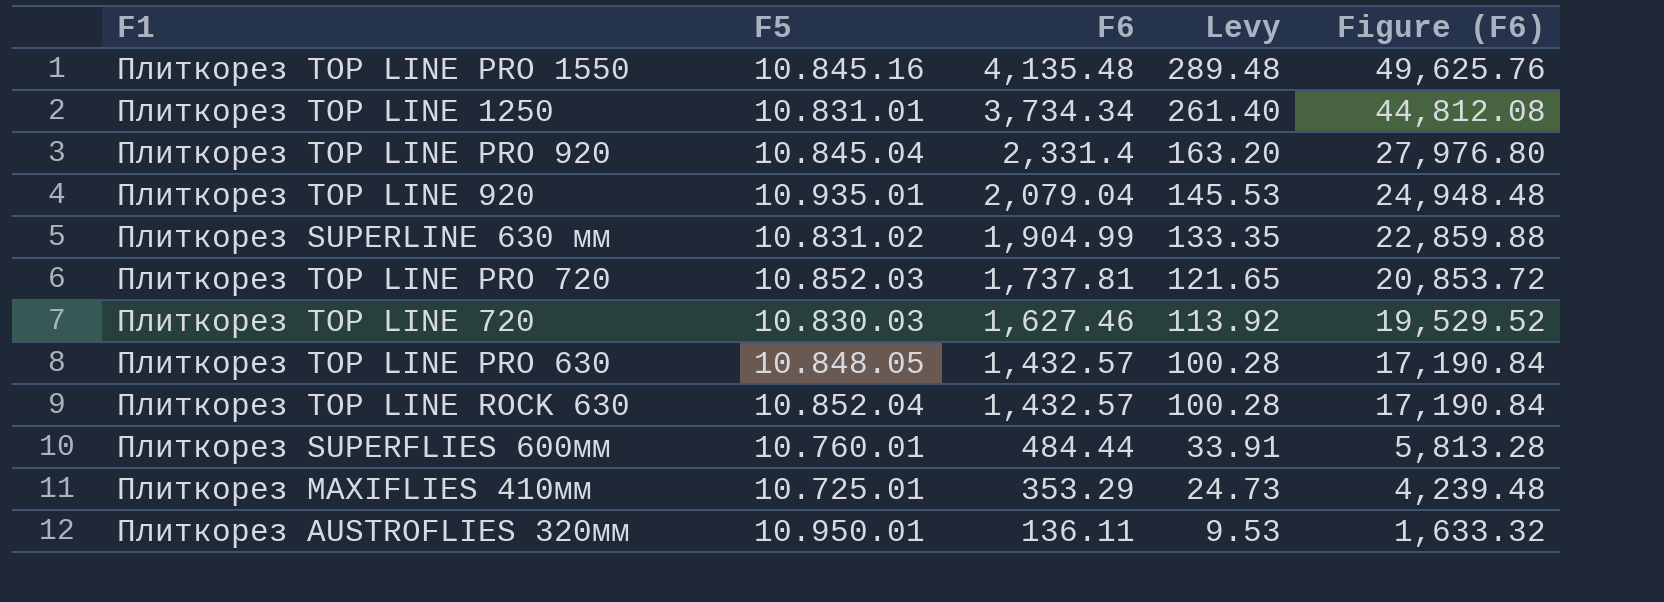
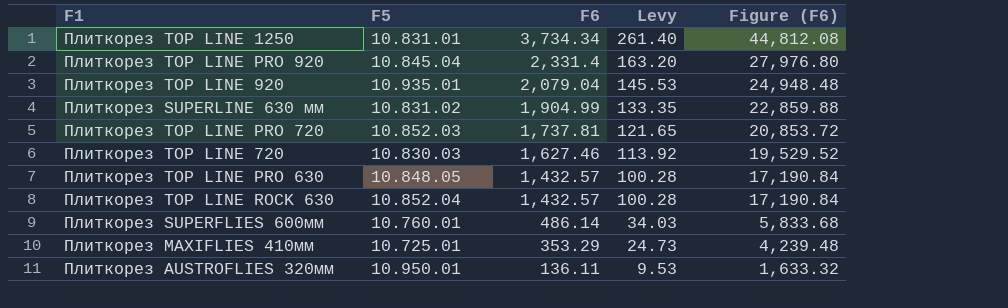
row Плиткорез TOP LINE PRO 1550: 10.845.16 | 4,135.48 | 289.48 | 49,625.76 -> none
Плиткорез SUPERFLIES 600мм | F6: 484.44 -> 486.14
Плиткорез SUPERFLIES 600мм | Levy: 33.91 -> 34.03
Плиткорез SUPERFLIES 600мм | Figure (F6): 5,813.28 -> 5,833.68

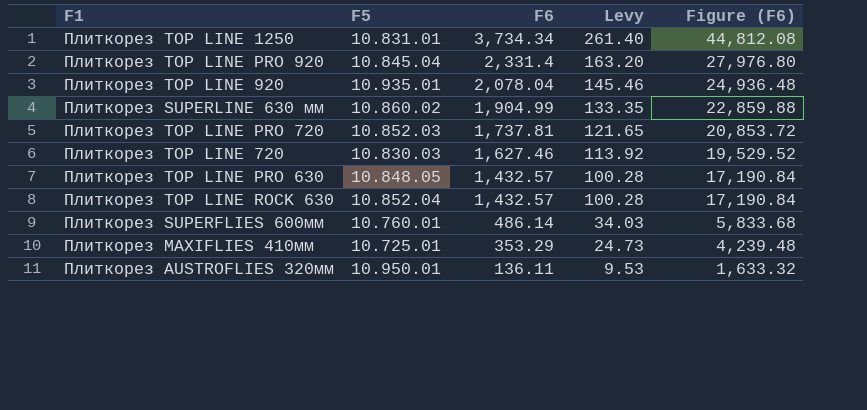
Плиткорез TOP LINE 920 | F6: 2,079.04 -> 2,078.04
Плиткорез TOP LINE 920 | Levy: 145.53 -> 145.46
Плиткорез TOP LINE 920 | Figure (F6): 24,948.48 -> 24,936.48
Плиткорез SUPERLINE 630 мм | F5: 10.831.02 -> 10.860.02

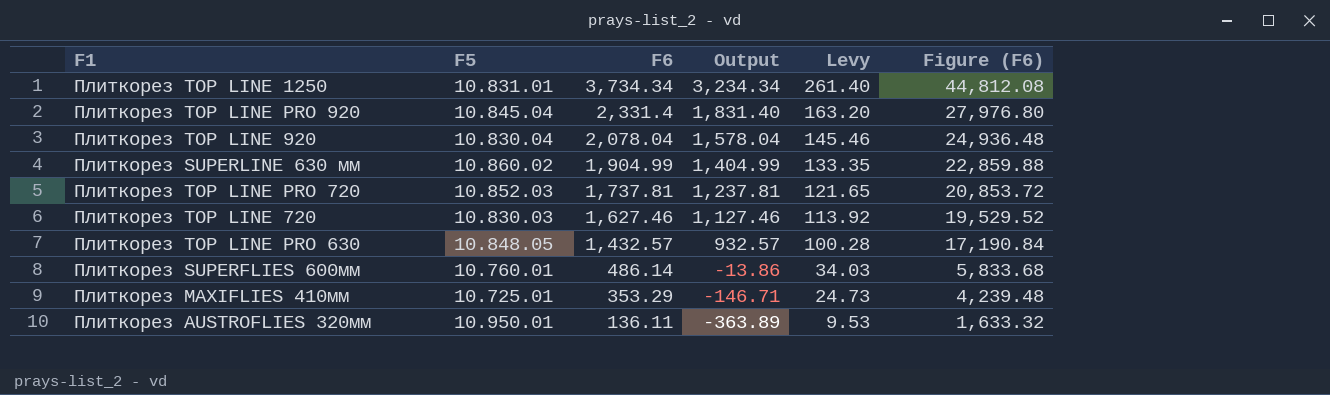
column Output | formula: none -> [F6] - 500
row Плиткорез TOP LINE ROCK 630: 10.852.04 | 1,432.57 | 100.28 | 17,190.84 -> none
Плиткорез TOP LINE 920 | F5: 10.935.01 -> 10.830.04

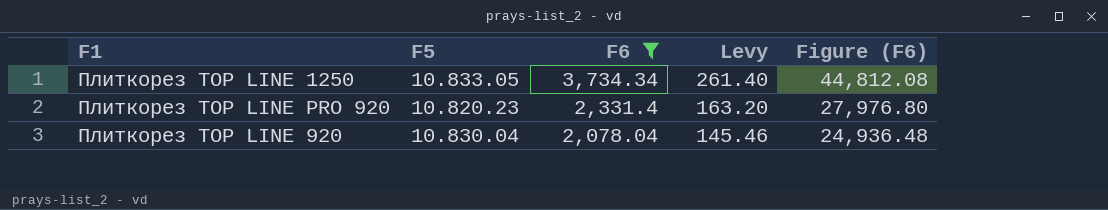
filter: none -> F6 >= 2,078.04
column Output | formula: [F6] - 500 -> none
Плиткорез TOP LINE 1250 | F5: 10.831.01 -> 10.833.05
Плиткорез TOP LINE PRO 920 | F5: 10.845.04 -> 10.820.23

